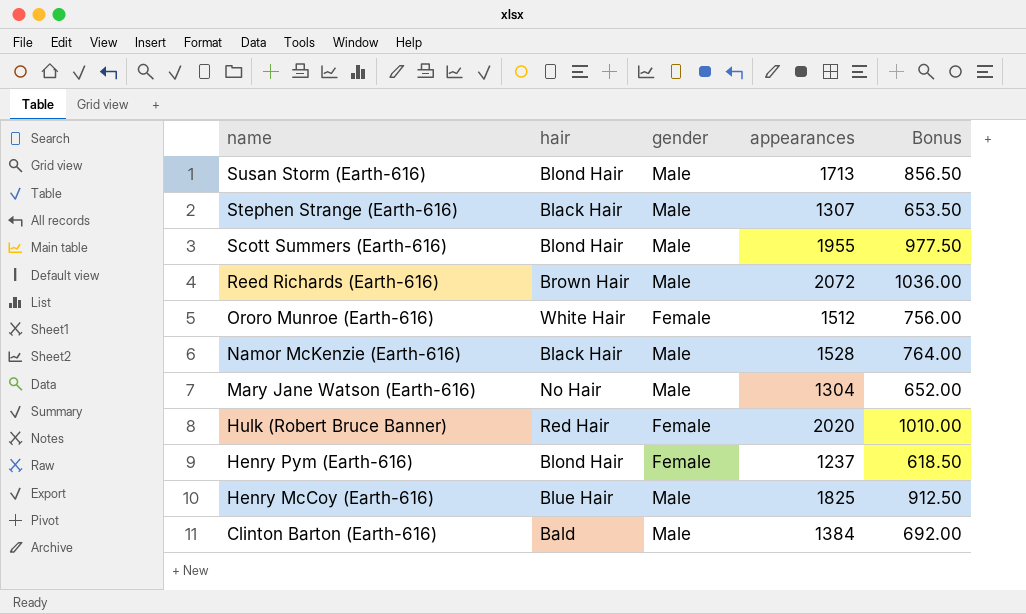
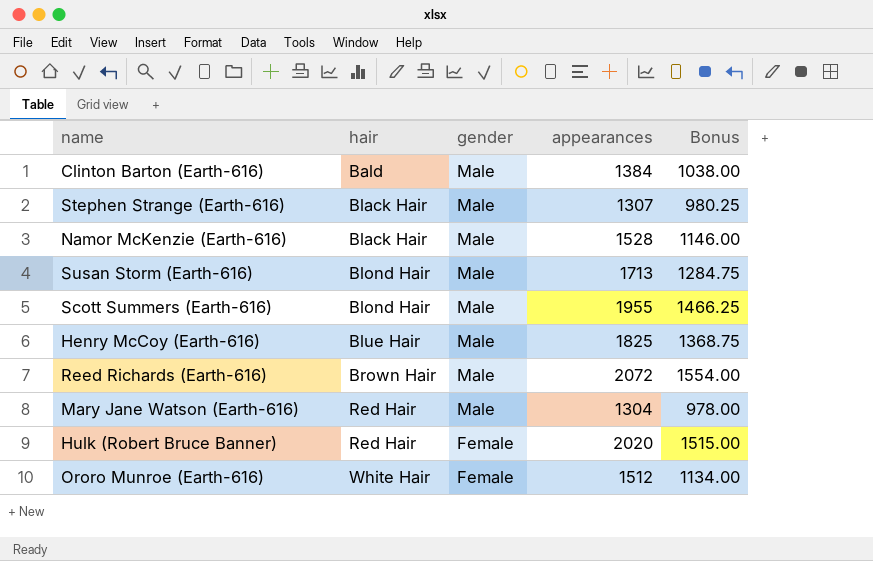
row order: name descending -> hair ascending
column Bonus | formula: [appearances] * 0.5 -> [appearances] * 0.75
row Henry Pym (Earth-616): Blond Hair | Female | 1237 | 618.50 -> none
Mary Jane Watson (Earth-616) | hair: No Hair -> Red Hair

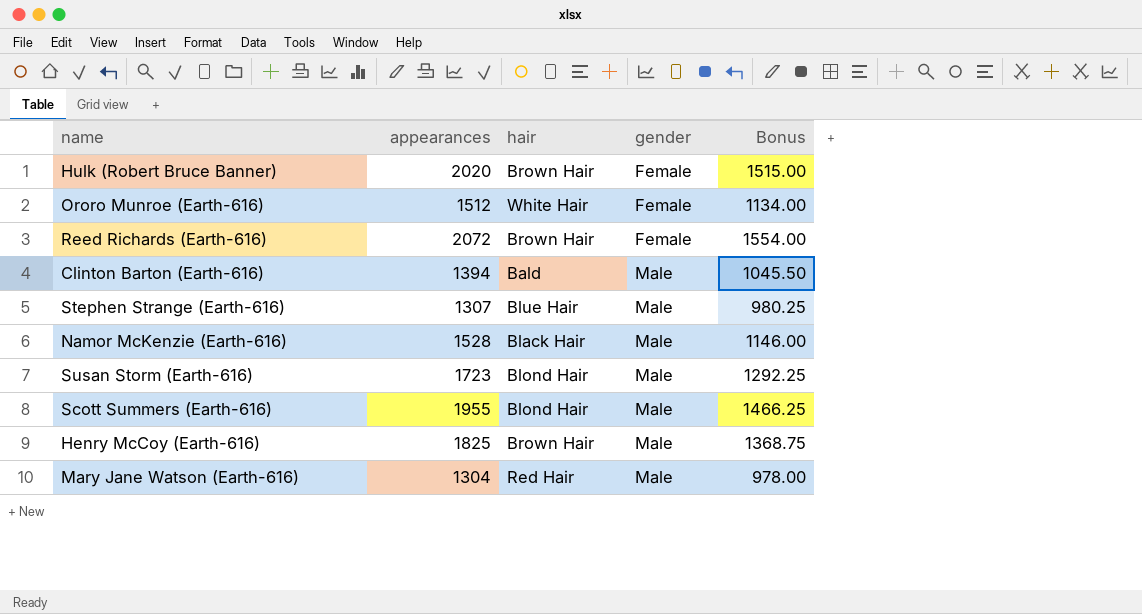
row order: hair ascending -> gender ascending
column appearances | position: 4 -> 2
Hulk (Robert Bruce Banner) | hair: Red Hair -> Brown Hair
Reed Richards (Earth-616) | gender: Male -> Female
Clinton Barton (Earth-616) | appearances: 1384 -> 1394
Clinton Barton (Earth-616) | Bonus: 1038.00 -> 1045.50
Stephen Strange (Earth-616) | hair: Black Hair -> Blue Hair
Susan Storm (Earth-616) | appearances: 1713 -> 1723
Susan Storm (Earth-616) | Bonus: 1284.75 -> 1292.25
Henry McCoy (Earth-616) | hair: Blue Hair -> Brown Hair

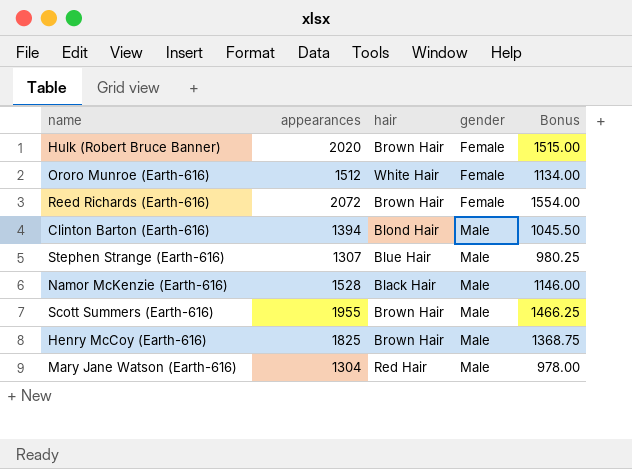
row Susan Storm (Earth-616): 1723 | Blond Hair | Male | 1292.25 -> none
Clinton Barton (Earth-616) | hair: Bald -> Blond Hair
Scott Summers (Earth-616) | hair: Blond Hair -> Brown Hair

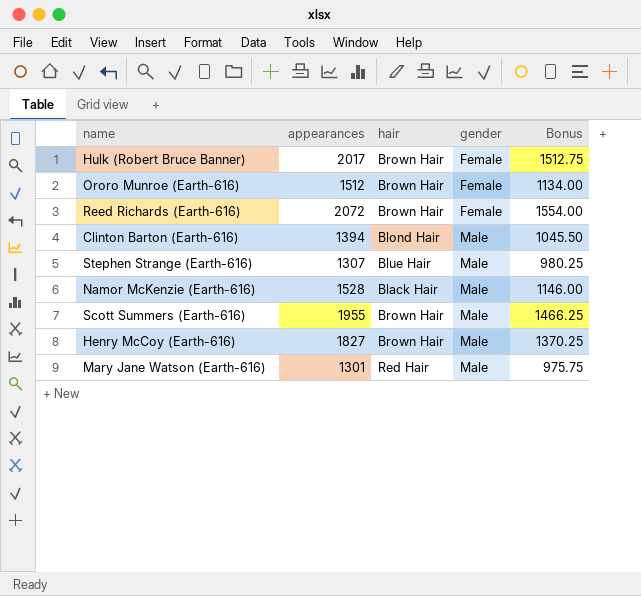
Hulk (Robert Bruce Banner) | appearances: 2020 -> 2017
Hulk (Robert Bruce Banner) | Bonus: 1515.00 -> 1512.75
Ororo Munroe (Earth-616) | hair: White Hair -> Brown Hair
Henry McCoy (Earth-616) | appearances: 1825 -> 1827
Henry McCoy (Earth-616) | Bonus: 1368.75 -> 1370.25
Mary Jane Watson (Earth-616) | appearances: 1304 -> 1301
Mary Jane Watson (Earth-616) | Bonus: 978.00 -> 975.75

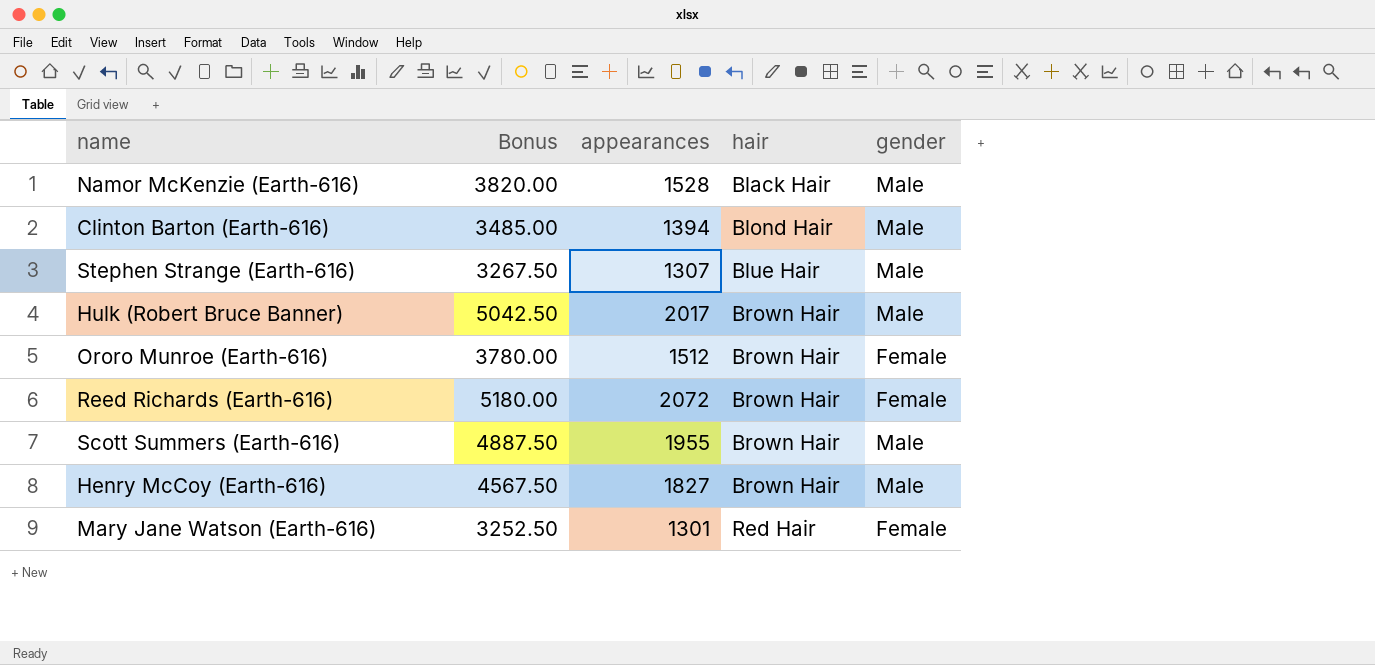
row order: gender ascending -> hair ascending
column Bonus | formula: [appearances] * 0.75 -> [appearances] * 2.5
column Bonus | position: 5 -> 2
Hulk (Robert Bruce Banner) | gender: Female -> Male
Mary Jane Watson (Earth-616) | gender: Male -> Female

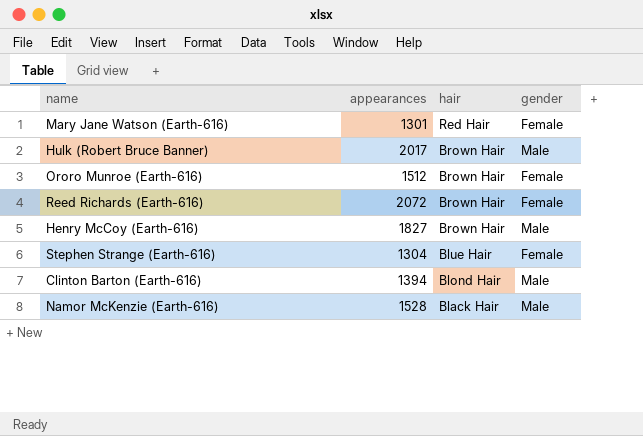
row order: hair ascending -> hair descending
column Bonus | formula: [appearances] * 2.5 -> none
row Scott Summers (Earth-616): 4887.50 | 1955 | Brown Hair | Male -> none
Stephen Strange (Earth-616) | appearances: 1307 -> 1304
Stephen Strange (Earth-616) | gender: Male -> Female

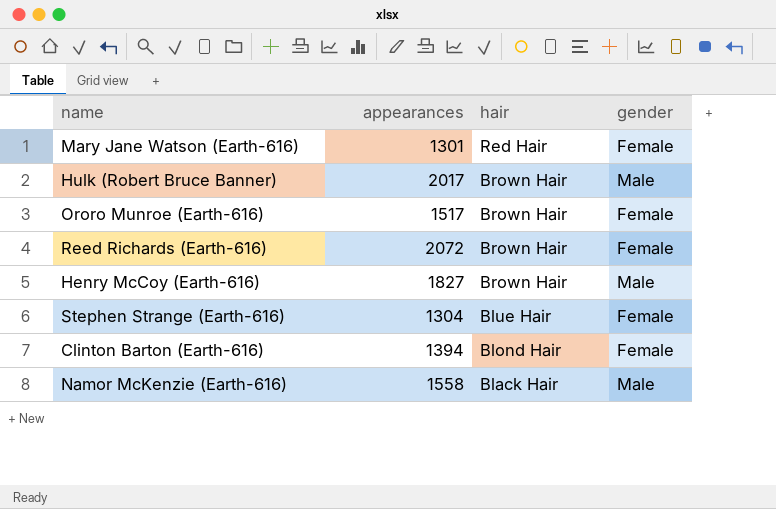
Ororo Munroe (Earth-616) | appearances: 1512 -> 1517
Clinton Barton (Earth-616) | gender: Male -> Female
Namor McKenzie (Earth-616) | appearances: 1528 -> 1558

